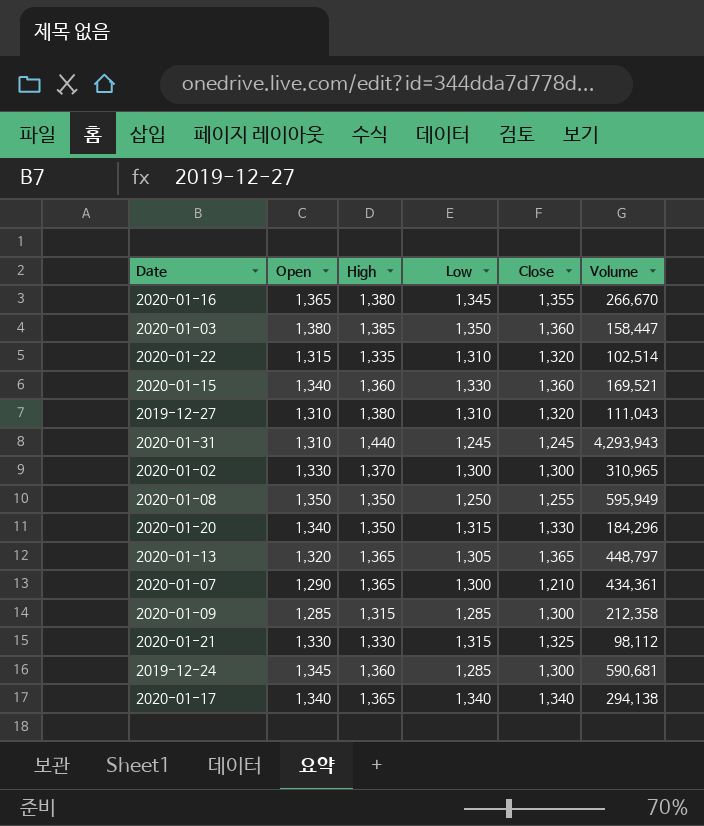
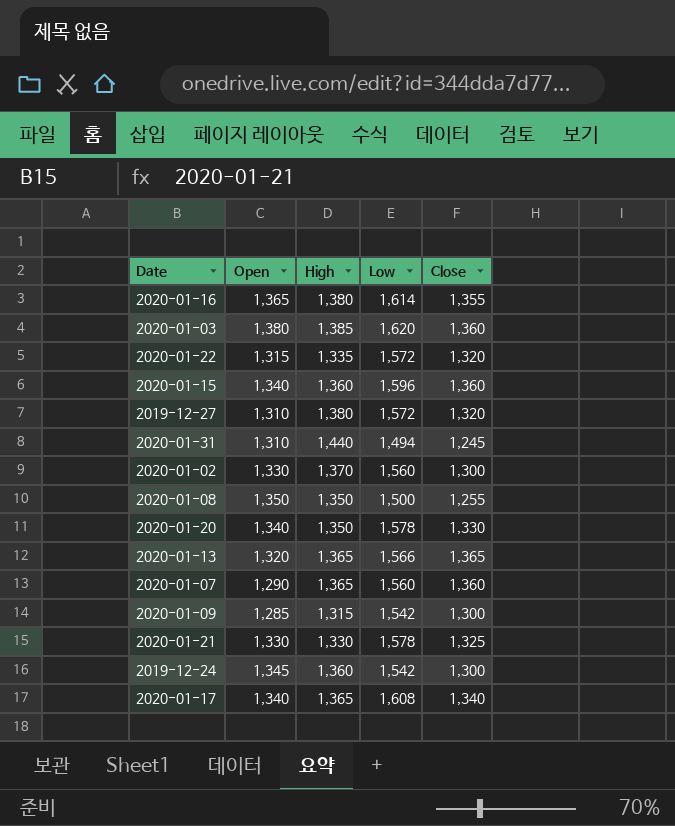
column Volume | position: 6 -> none
2020-01-16 | Low: 1,345 -> 1,614
2020-01-03 | Low: 1,350 -> 1,620
2020-01-22 | Low: 1,310 -> 1,572
2020-01-15 | Low: 1,330 -> 1,596
2019-12-27 | Low: 1,310 -> 1,572
2020-01-31 | Low: 1,245 -> 1,494
2020-01-02 | Low: 1,300 -> 1,560
2020-01-08 | Low: 1,250 -> 1,500
2020-01-20 | Low: 1,315 -> 1,578
2020-01-13 | Low: 1,305 -> 1,566
2020-01-07 | Low: 1,300 -> 1,560
2020-01-07 | Close: 1,210 -> 1,360
2020-01-09 | Low: 1,285 -> 1,542
2020-01-21 | Low: 1,315 -> 1,578
2019-12-24 | Low: 1,285 -> 1,542
2020-01-17 | Low: 1,340 -> 1,608

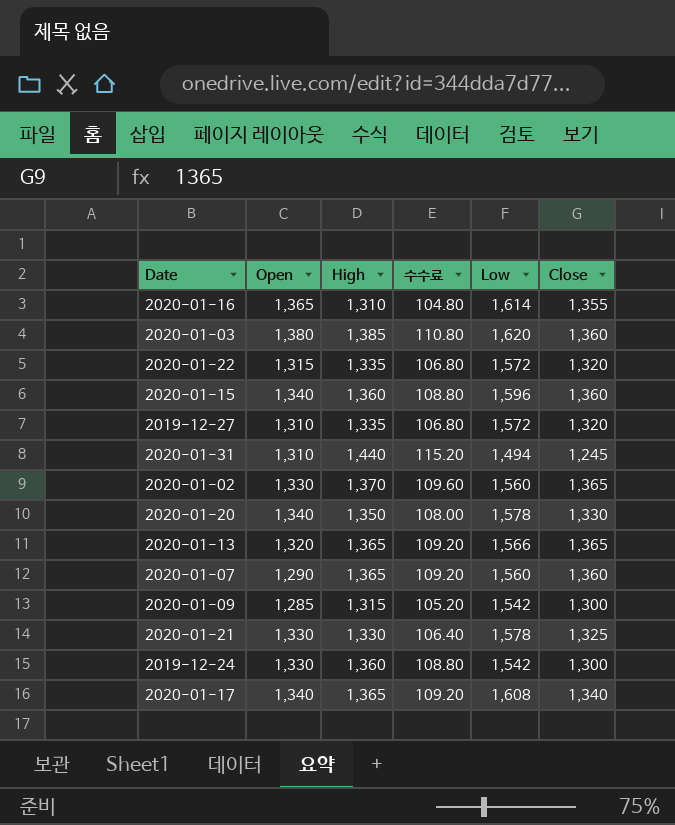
column 수수료 | formula: none -> [High] * 0.08
row 2020-01-08: 1,350 | 1,350 | 1,500 | 1,255 -> none
2020-01-16 | High: 1,380 -> 1,310
2019-12-27 | High: 1,380 -> 1,335
2020-01-02 | Close: 1,300 -> 1,365
2019-12-24 | Open: 1,345 -> 1,330

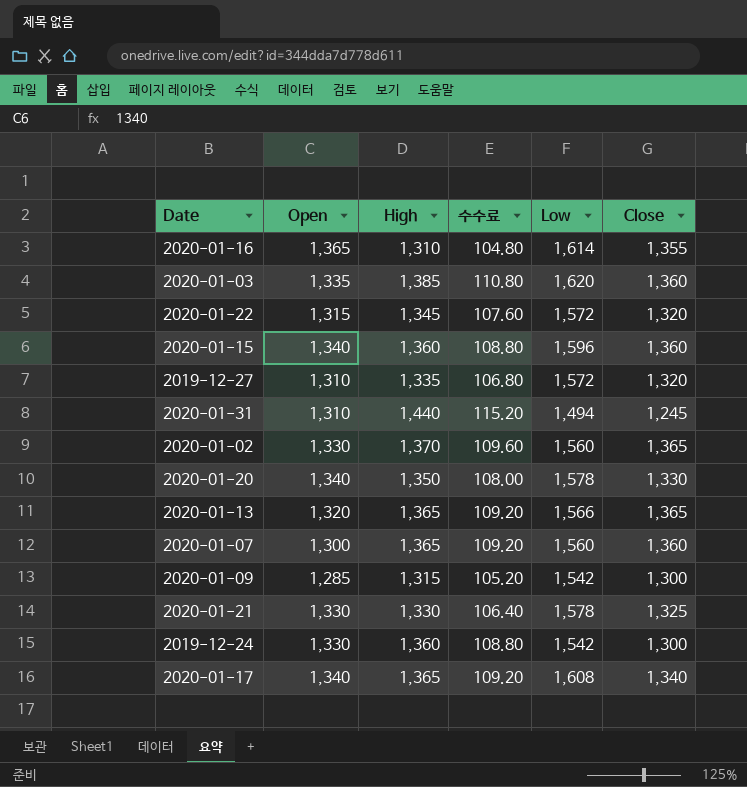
2020-01-03 | Open: 1,380 -> 1,335
2020-01-22 | High: 1,335 -> 1,345
2020-01-22 | 수수료: 106.80 -> 107.60
2020-01-07 | Open: 1,290 -> 1,300

